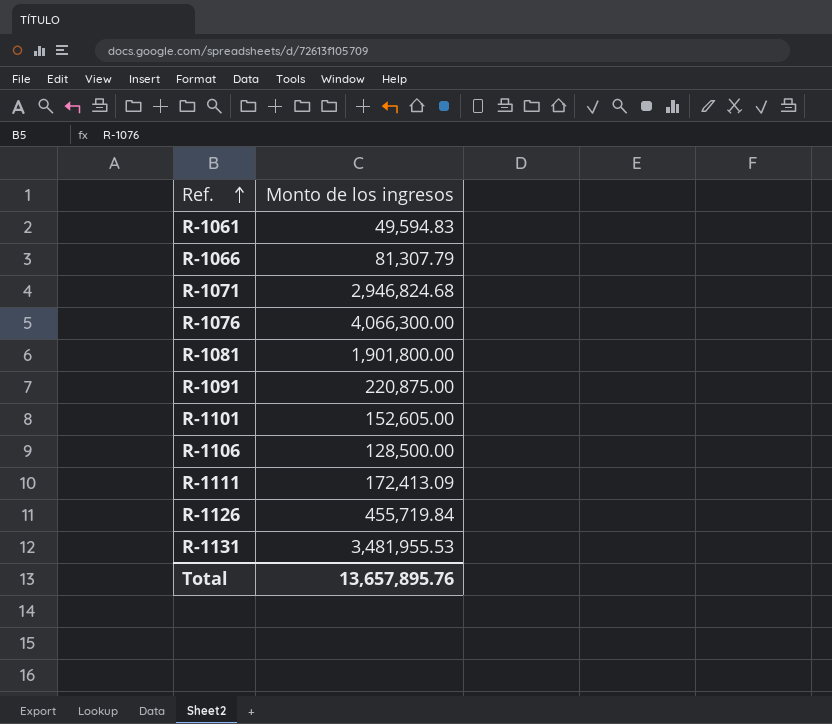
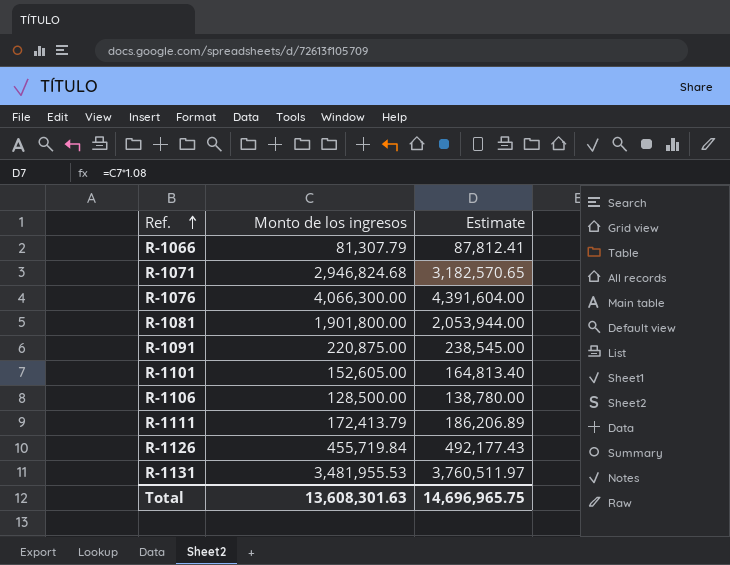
column Estimate | formula: none -> [Monto de los ingresos] * 1.08
row R-1061: 49,594.83 -> none
R-1111 | Monto de los ingresos: 172,413.09 -> 172,413.79
Total | Monto de los ingresos: 13,657,895.76 -> 13,608,301.63

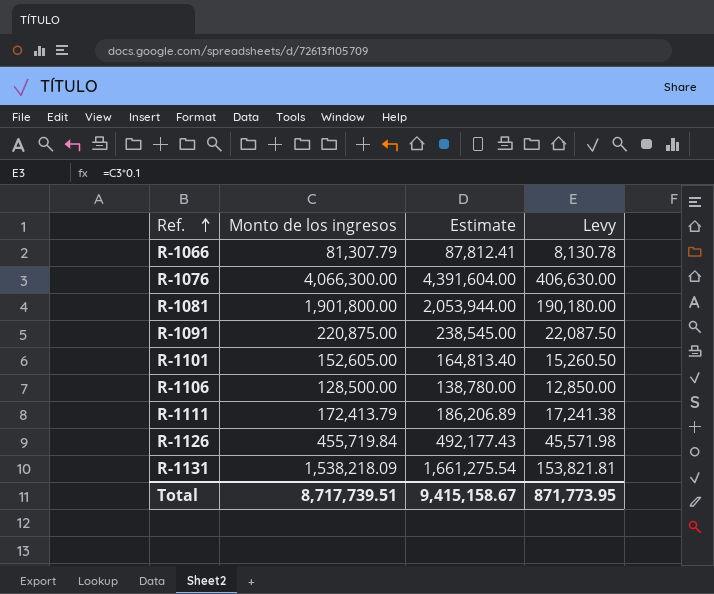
column Levy | formula: none -> [Monto de los ingresos] * 0.1
row R-1071: 2,946,824.68 | 3,182,570.65 -> none
R-1131 | Monto de los ingresos: 3,481,955.53 -> 1,538,218.09
R-1131 | Estimate: 3,760,511.97 -> 1,661,275.54
Total | Monto de los ingresos: 13,608,301.63 -> 8,717,739.51
Total | Estimate: 14,696,965.75 -> 9,415,158.67

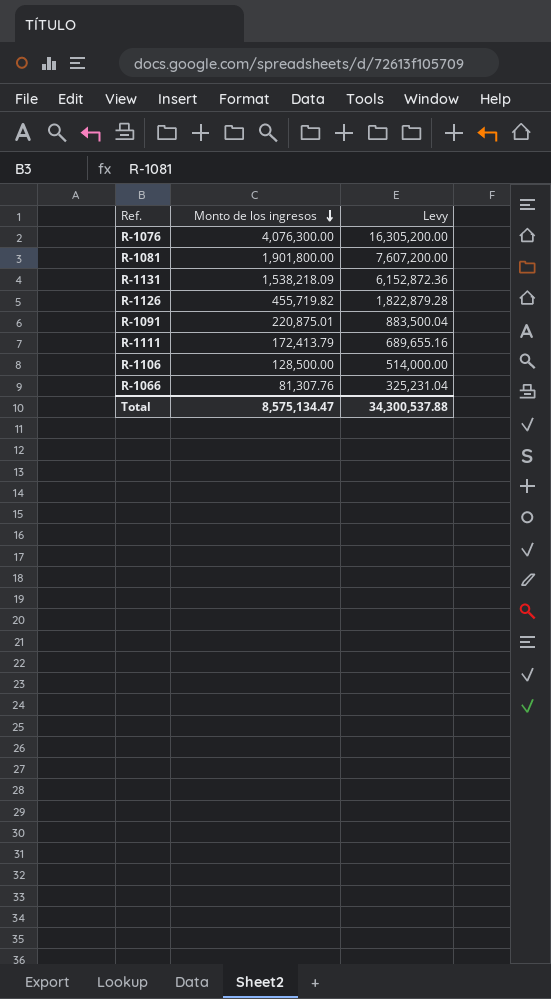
row order: Ref. ascending -> Monto de los ingresos descending
column Estimate | formula: [Monto de los ingresos] * 1.08 -> none
column Levy | formula: [Monto de los ingresos] * 0.1 -> [Monto de los ingresos] * 4
row R-1101: 152,605.00 | 164,813.40 | 15,260.50 -> none
R-1076 | Monto de los ingresos: 4,066,300.00 -> 4,076,300.00
R-1126 | Monto de los ingresos: 455,719.84 -> 455,719.82
R-1091 | Monto de los ingresos: 220,875.00 -> 220,875.01
R-1066 | Monto de los ingresos: 81,307.79 -> 81,307.76
Total | Monto de los ingresos: 8,717,739.51 -> 8,575,134.47
Total | Levy: 871,773.95 -> 34,300,537.88

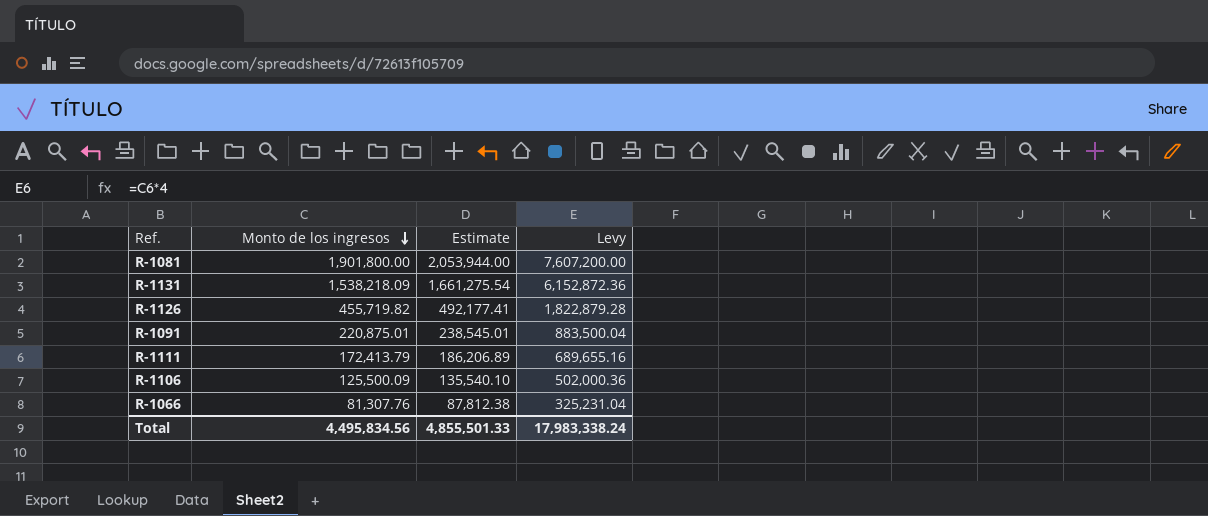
column Estimate | formula: none -> [Monto de los ingresos] * 1.08
row R-1076: 4,076,300.00 | 16,305,200.00 -> none
R-1106 | Monto de los ingresos: 128,500.00 -> 125,500.09
R-1106 | Levy: 514,000.00 -> 502,000.36
Total | Monto de los ingresos: 8,575,134.47 -> 4,495,834.56
Total | Levy: 34,300,537.88 -> 17,983,338.24

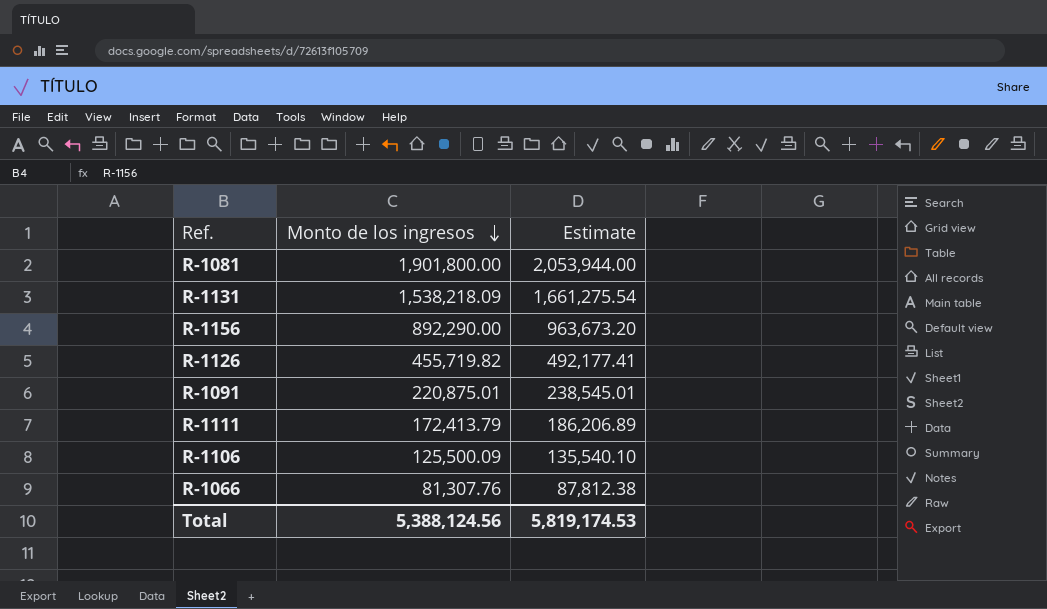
column Levy | formula: [Monto de los ingresos] * 4 -> none
row R-1156: none -> 892,290.00 | 963,673.20
Total | Monto de los ingresos: 4,495,834.56 -> 5,388,124.56
Total | Estimate: 4,855,501.33 -> 5,819,174.53

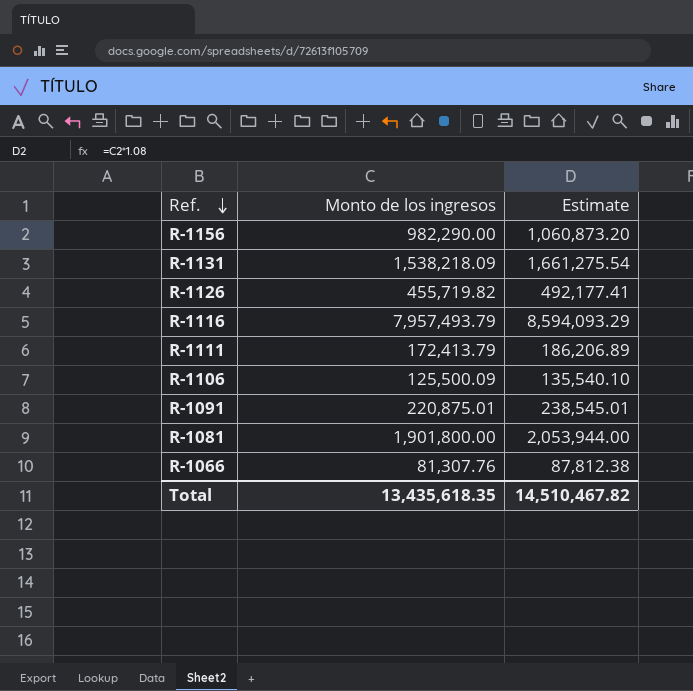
row order: Monto de los ingresos descending -> Ref. descending
R-1156 | Monto de los ingresos: 892,290.00 -> 982,290.00
R-1156 | Estimate: 963,673.20 -> 1,060,873.20
row R-1116: none -> 7,957,493.79 | 8,594,093.29
Total | Monto de los ingresos: 5,388,124.56 -> 13,435,618.35
Total | Estimate: 5,819,174.53 -> 14,510,467.82

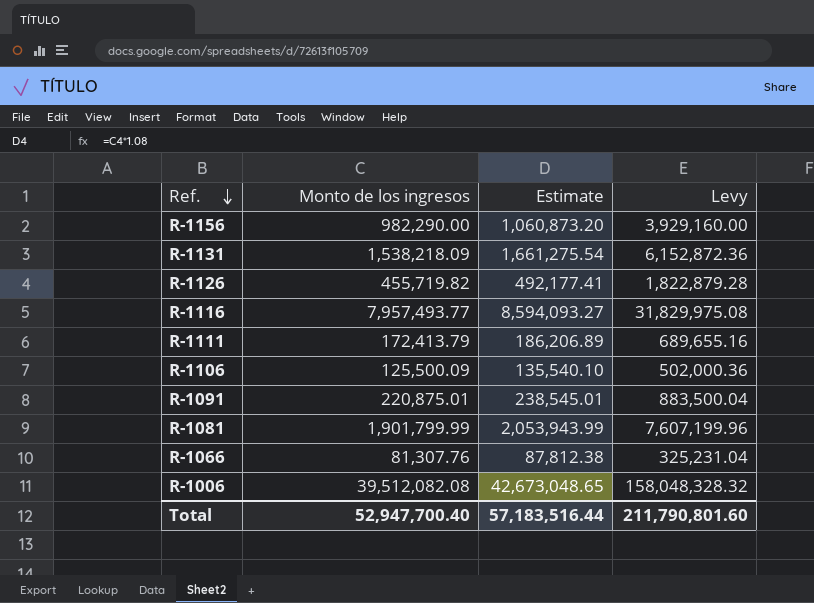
column Levy | formula: none -> [Monto de los ingresos] * 4
R-1116 | Monto de los ingresos: 7,957,493.79 -> 7,957,493.77
R-1116 | Estimate: 8,594,093.29 -> 8,594,093.27
R-1081 | Monto de los ingresos: 1,901,800.00 -> 1,901,799.99
R-1081 | Estimate: 2,053,944.00 -> 2,053,943.99
row R-1006: none -> 39,512,082.08 | 42,673,048.65 | 158,048,328.32
Total | Monto de los ingresos: 13,435,618.35 -> 52,947,700.40
Total | Estimate: 14,510,467.82 -> 57,183,516.44

